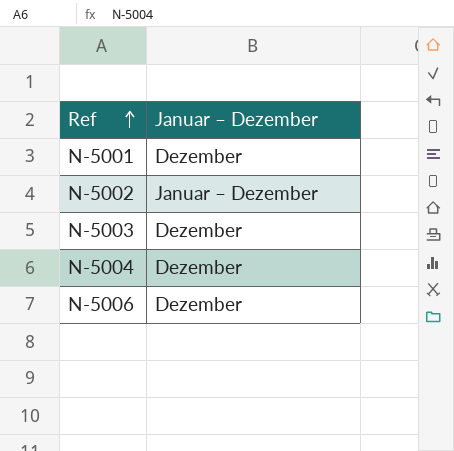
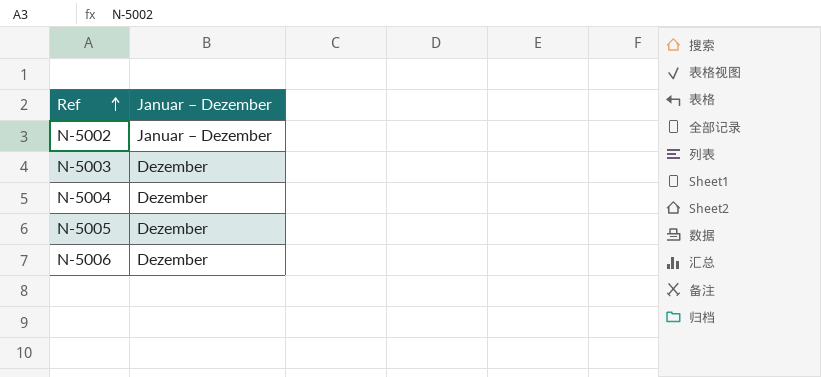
row N-5001: Dezember -> none
row N-5005: none -> Dezember

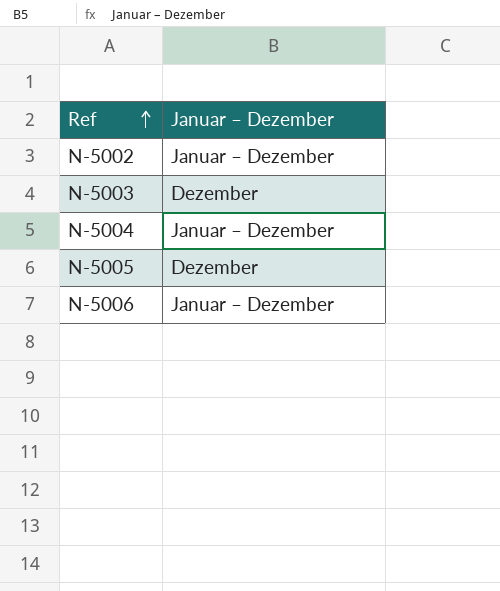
N-5004 | Januar – Dezember: Dezember -> Januar – Dezember
N-5006 | Januar – Dezember: Dezember -> Januar – Dezember

